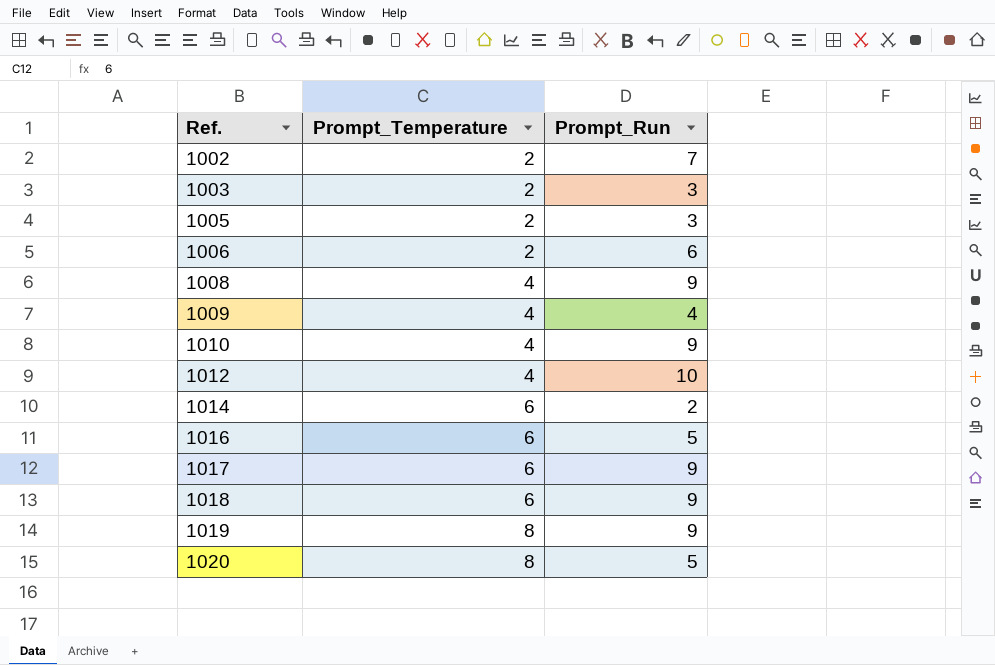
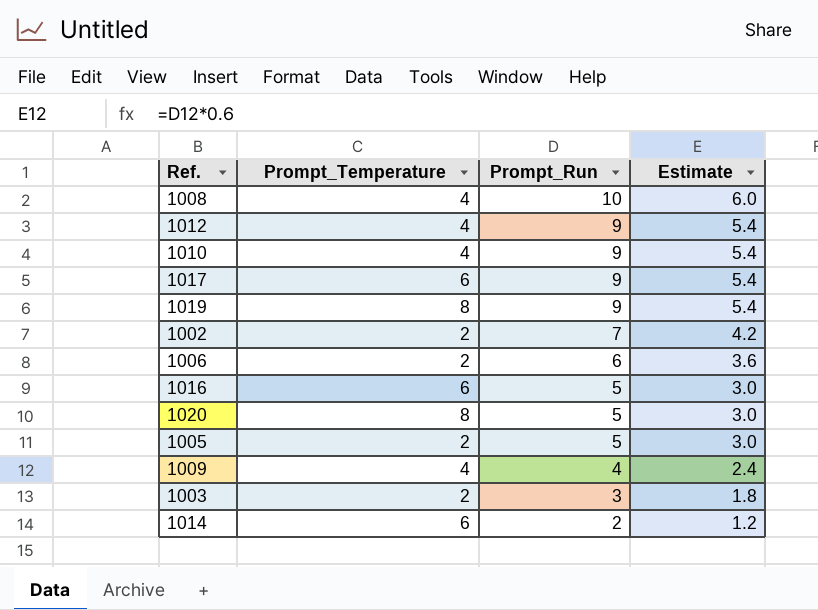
row order: Ref. ascending -> Prompt_Run descending
column Estimate | formula: none -> [Prompt_Run] * 0.6
row 1018: 6 | 9 -> none
1008 | Prompt_Run: 9 -> 10
1012 | Prompt_Run: 10 -> 9
1005 | Prompt_Run: 3 -> 5

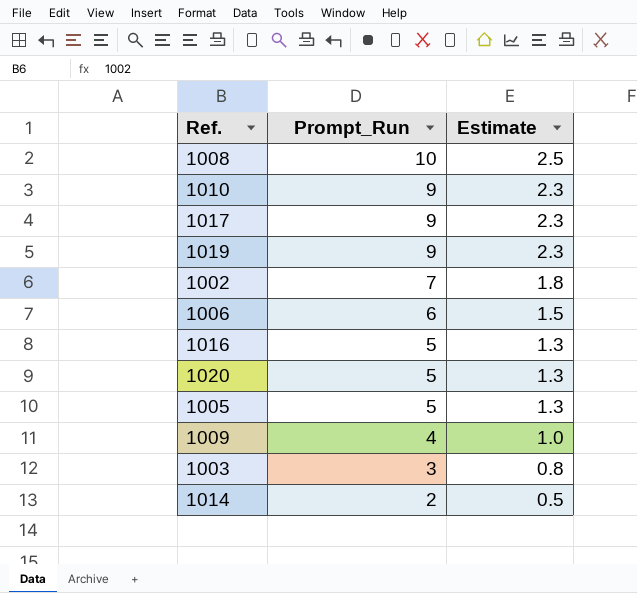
column Prompt_Temperature | position: 2 -> none
column Estimate | formula: [Prompt_Run] * 0.6 -> [Prompt_Run] * 0.25
row 1012: 4 | 9 | 5.4 -> none

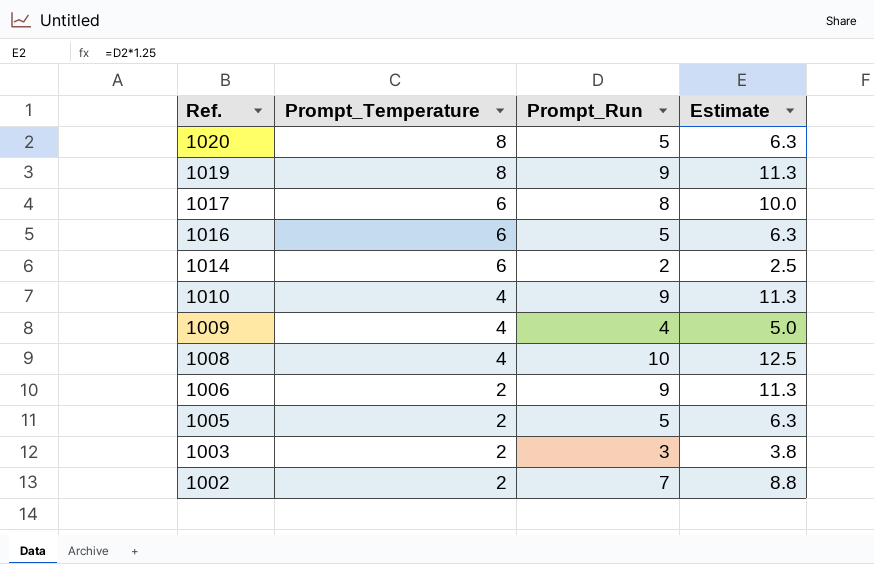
row order: Prompt_Run descending -> Ref. descending
column Prompt_Temperature | position: none -> 2
column Estimate | formula: [Prompt_Run] * 0.25 -> [Prompt_Run] * 1.25
1017 | Prompt_Run: 9 -> 8
1006 | Prompt_Run: 6 -> 9

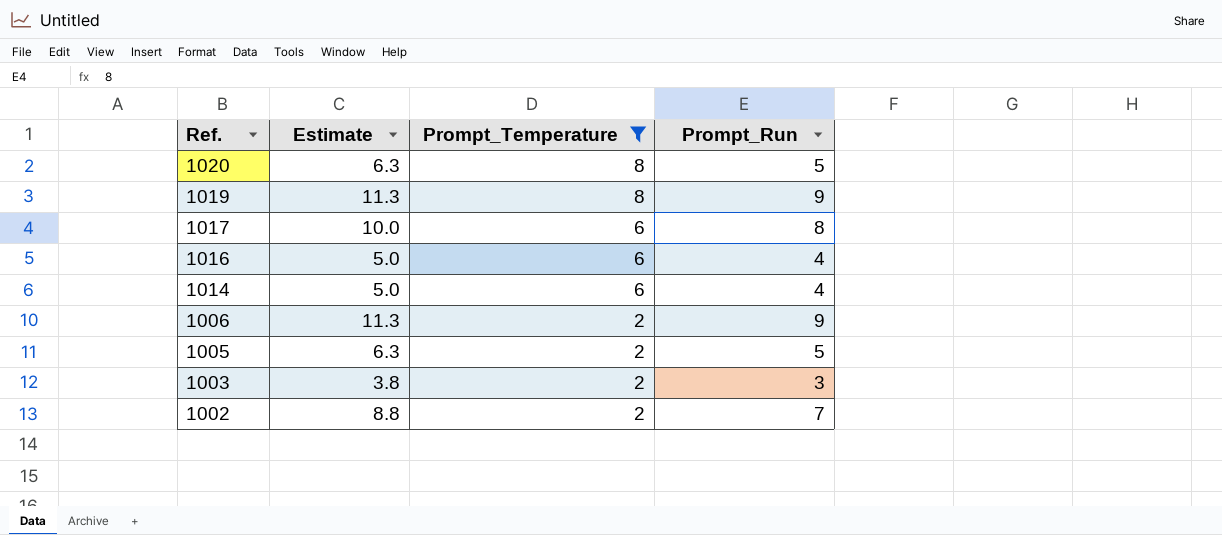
filter: none -> Prompt_Temperature != 4
column Estimate | position: 4 -> 2
1016 | Estimate: 6.3 -> 5.0
1016 | Prompt_Run: 5 -> 4
1014 | Estimate: 2.5 -> 5.0
1014 | Prompt_Run: 2 -> 4

